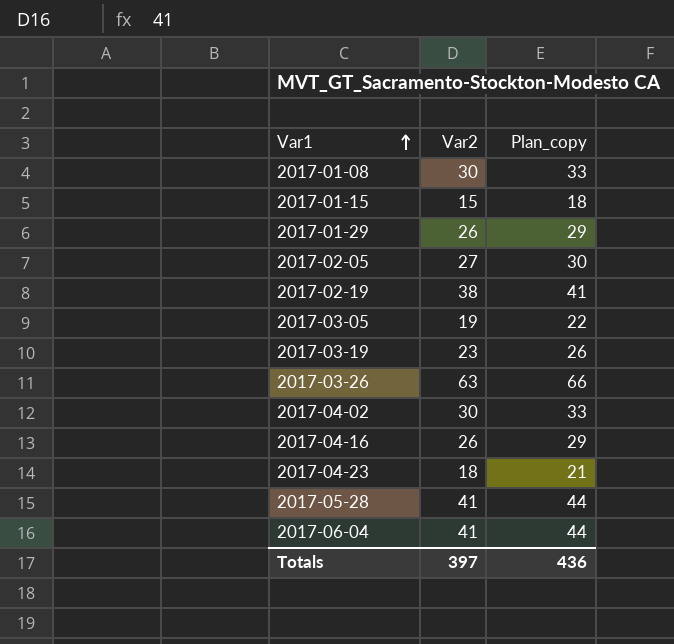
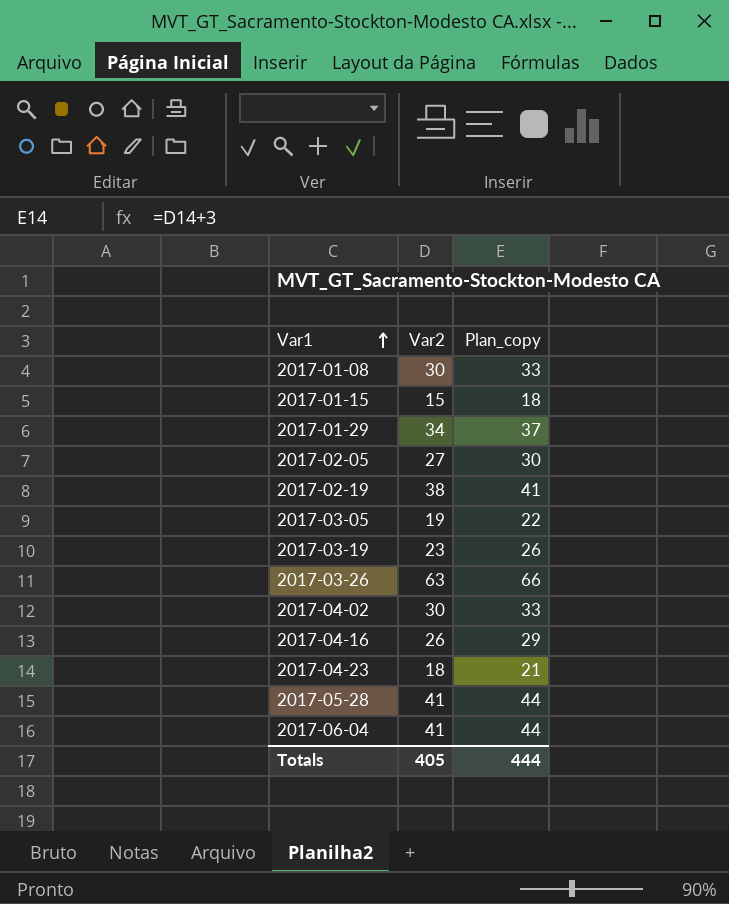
2017-01-29 | Var2: 26 -> 34
2017-01-29 | Plan_copy: 29 -> 37
Totals | Var2: 397 -> 405
Totals | Plan_copy: 436 -> 444

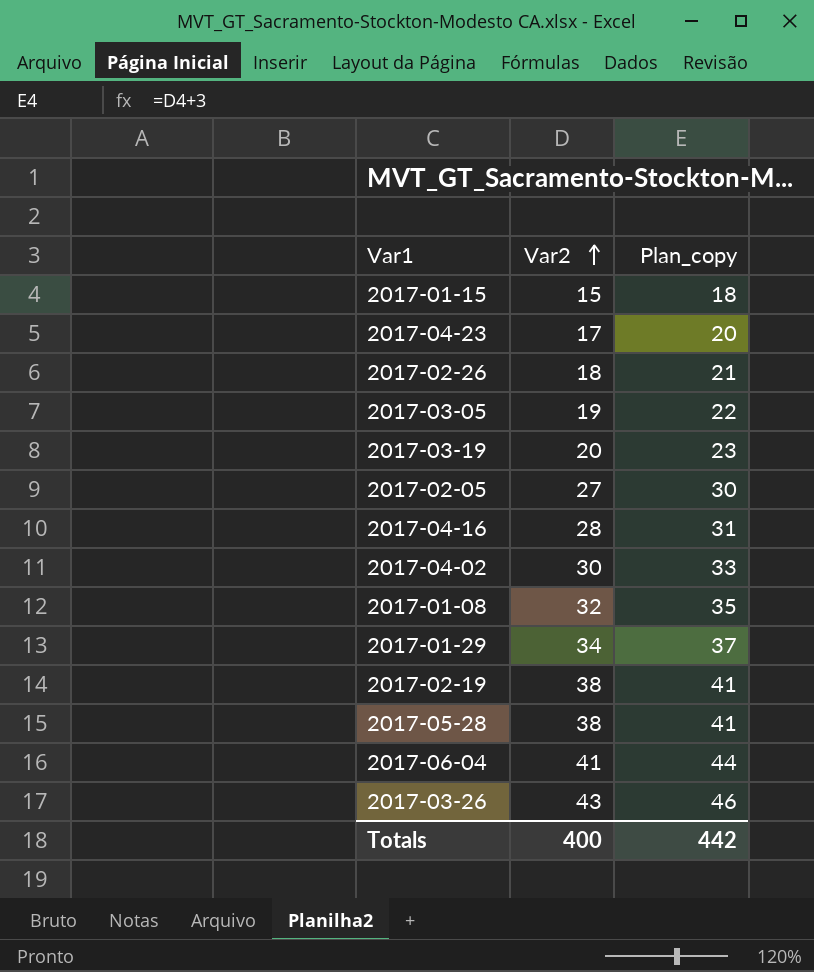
row order: Var1 ascending -> Var2 ascending
2017-04-23 | Var2: 18 -> 17
2017-04-23 | Plan_copy: 21 -> 20
row 2017-02-26: none -> 18 | 21
2017-03-19 | Var2: 23 -> 20
2017-03-19 | Plan_copy: 26 -> 23
2017-04-16 | Var2: 26 -> 28
2017-04-16 | Plan_copy: 29 -> 31
2017-01-08 | Var2: 30 -> 32
2017-01-08 | Plan_copy: 33 -> 35
2017-05-28 | Var2: 41 -> 38
2017-05-28 | Plan_copy: 44 -> 41
2017-03-26 | Var2: 63 -> 43
2017-03-26 | Plan_copy: 66 -> 46
Totals | Var2: 405 -> 400
Totals | Plan_copy: 444 -> 442

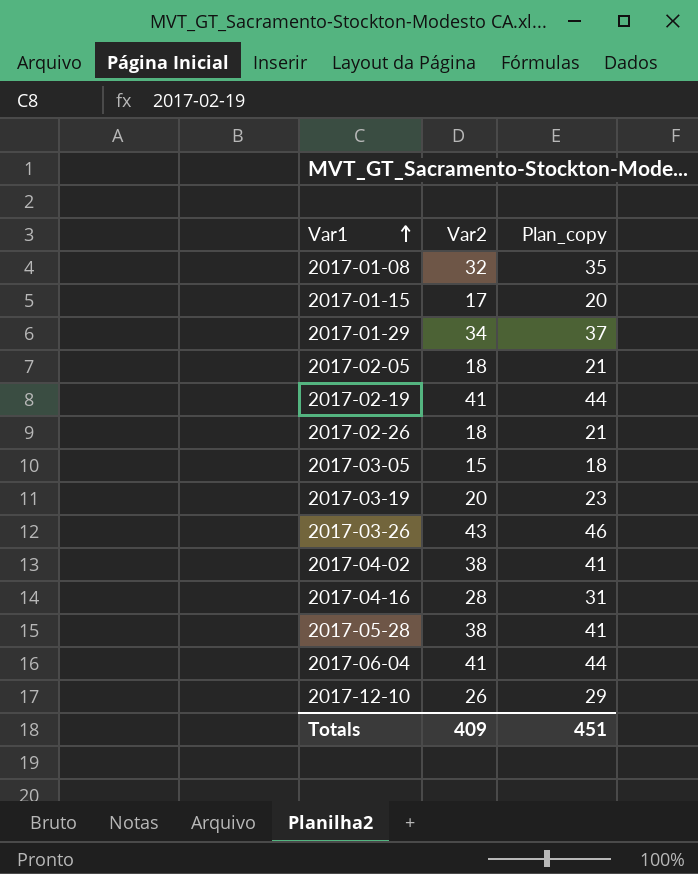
row order: Var2 ascending -> Var1 ascending
row 2017-04-23: 17 | 20 -> none
2017-01-15 | Var2: 15 -> 17
2017-01-15 | Plan_copy: 18 -> 20
2017-02-05 | Var2: 27 -> 18
2017-02-05 | Plan_copy: 30 -> 21
2017-02-19 | Var2: 38 -> 41
2017-02-19 | Plan_copy: 41 -> 44
2017-03-05 | Var2: 19 -> 15
2017-03-05 | Plan_copy: 22 -> 18
2017-04-02 | Var2: 30 -> 38
2017-04-02 | Plan_copy: 33 -> 41
row 2017-12-10: none -> 26 | 29
Totals | Var2: 400 -> 409
Totals | Plan_copy: 442 -> 451

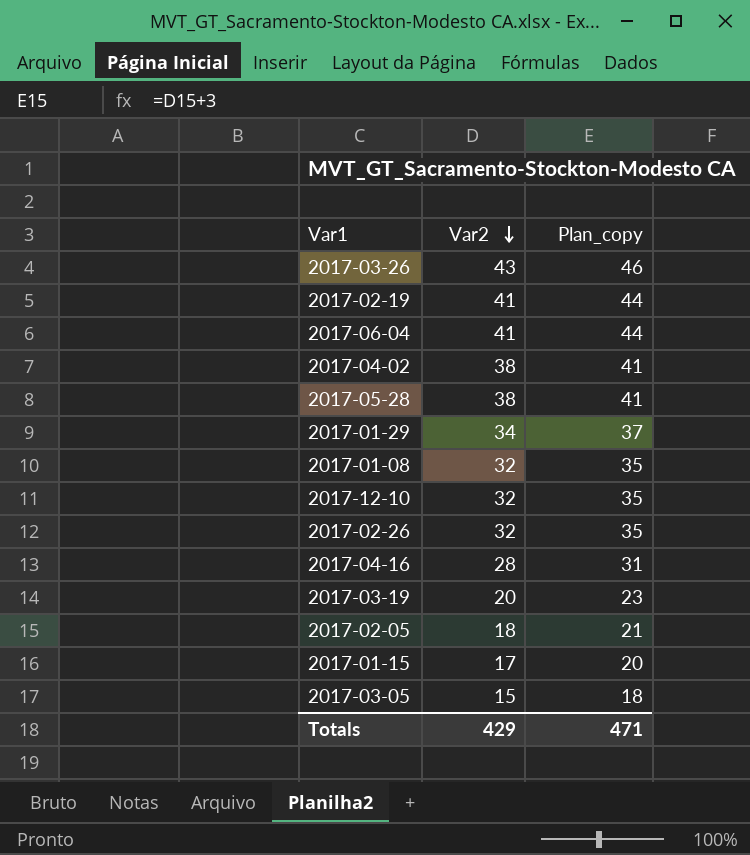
row order: Var1 ascending -> Var2 descending
2017-12-10 | Var2: 26 -> 32
2017-12-10 | Plan_copy: 29 -> 35
2017-02-26 | Var2: 18 -> 32
2017-02-26 | Plan_copy: 21 -> 35
Totals | Var2: 409 -> 429
Totals | Plan_copy: 451 -> 471

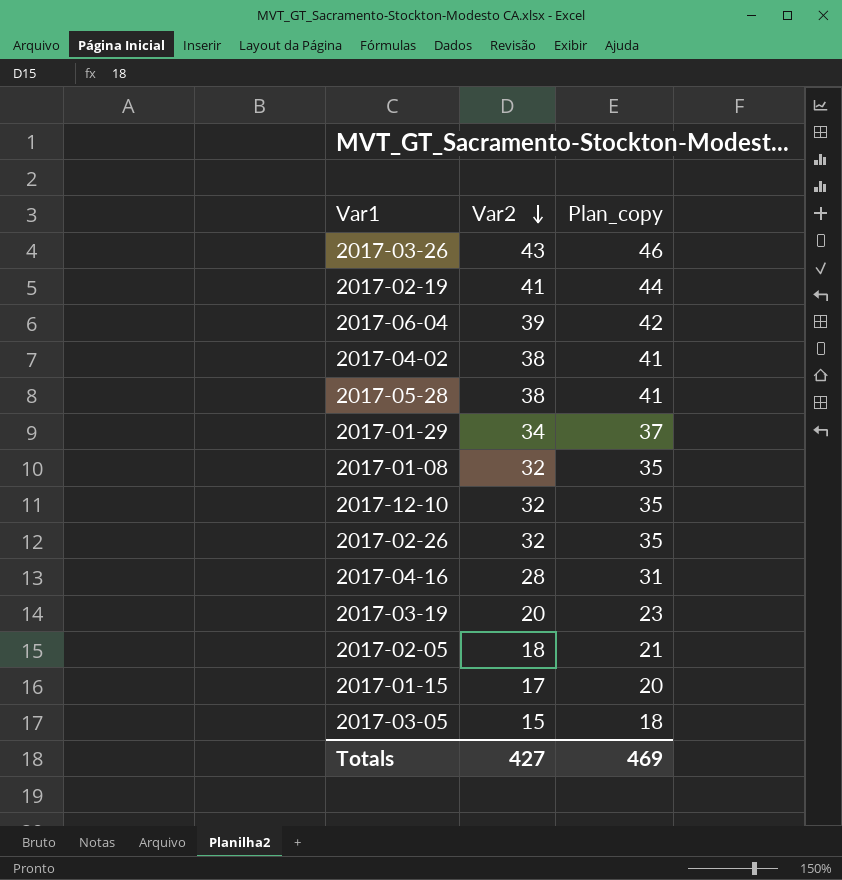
2017-06-04 | Var2: 41 -> 39
2017-06-04 | Plan_copy: 44 -> 42
Totals | Var2: 429 -> 427
Totals | Plan_copy: 471 -> 469

